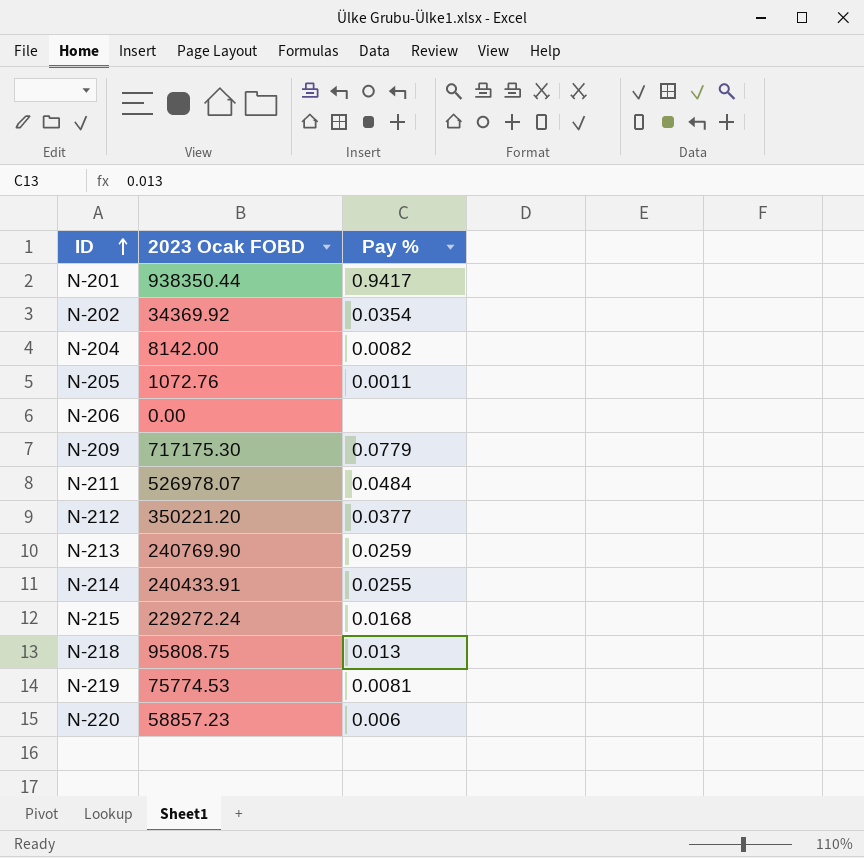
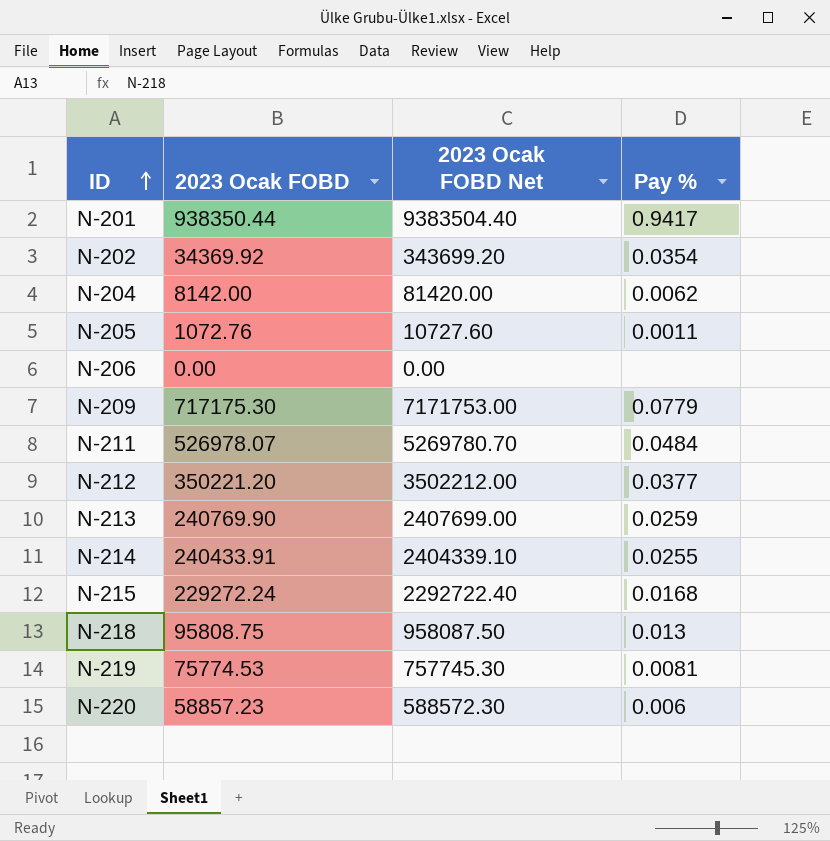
column 2023 Ocak FOBD Net | formula: none -> [2023 Ocak FOBD] * 10
N-204 | Pay %: 0.0082 -> 0.0062

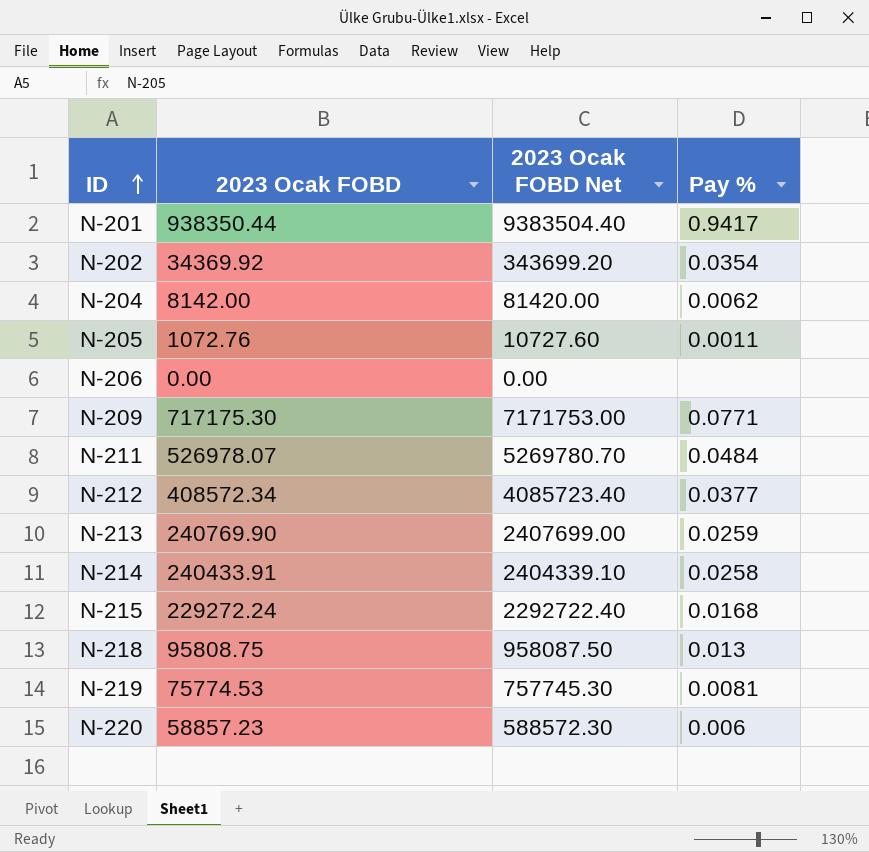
N-209 | Pay %: 0.0779 -> 0.0771
N-212 | 2023 Ocak FOBD: 350221.20 -> 408572.34
N-212 | 2023 Ocak FOBD Net: 3502212.00 -> 4085723.40
N-214 | Pay %: 0.0255 -> 0.0258

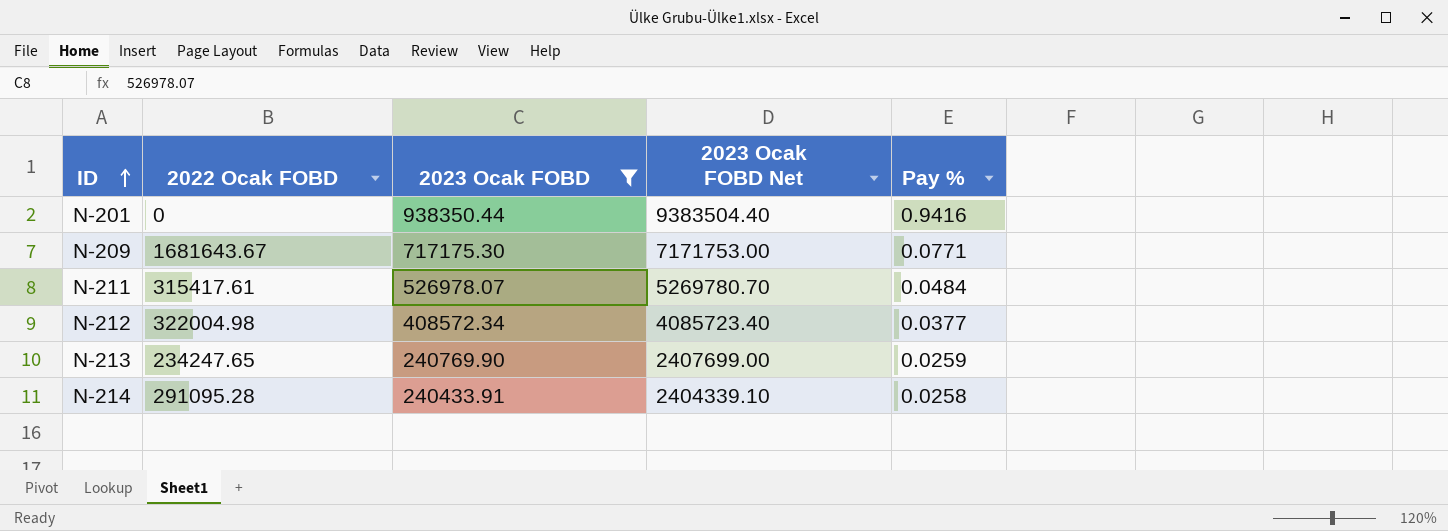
filter: none -> 2023 Ocak FOBD >= 240433.91
column 2022 Ocak FOBD | position: none -> 2
N-201 | Pay %: 0.9417 -> 0.9416

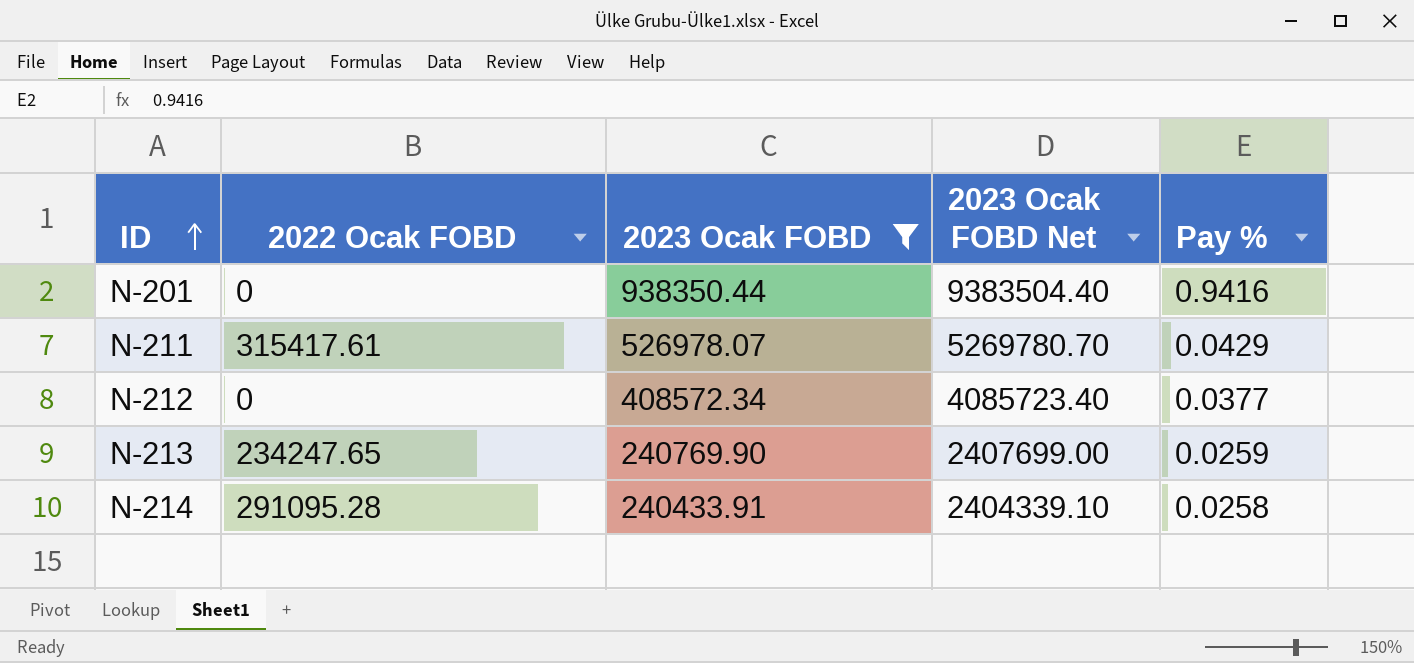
row N-209: 1681643.67 | 717175.30 | 7171753.00 | 0.0771 -> none
N-211 | Pay %: 0.0484 -> 0.0429
N-212 | 2022 Ocak FOBD: 322004.98 -> 0

